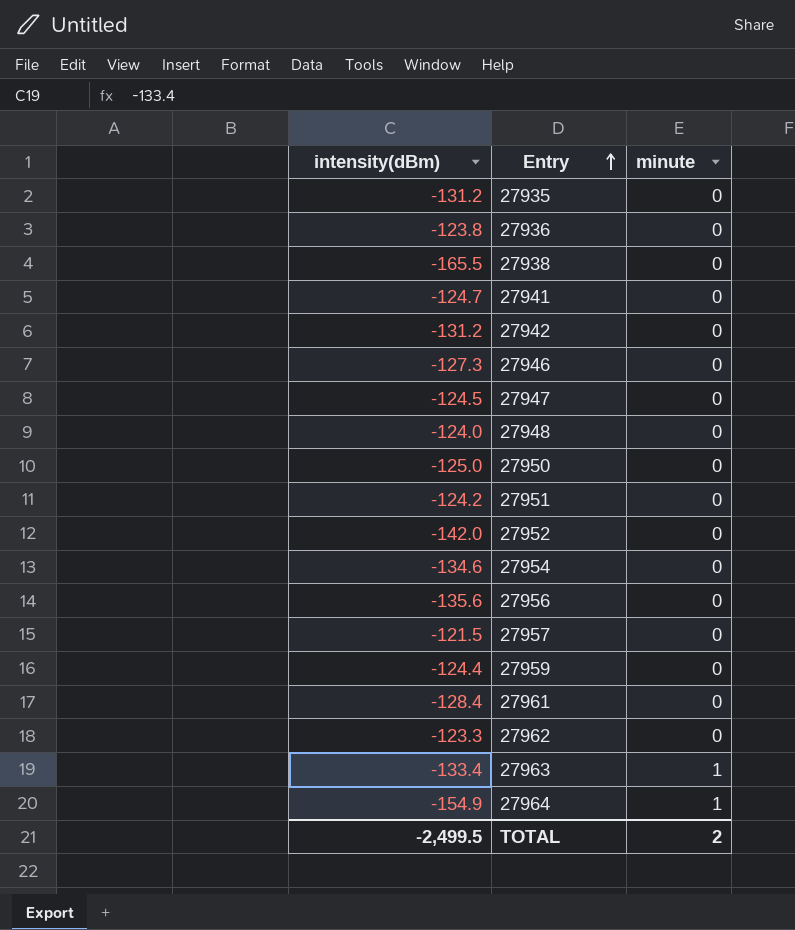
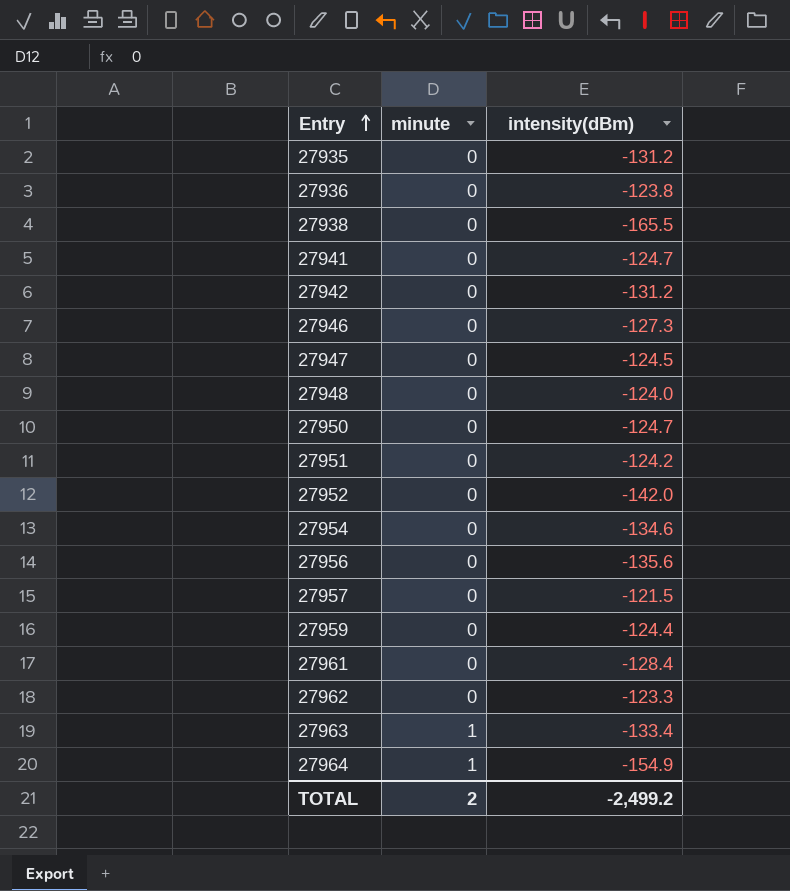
column intensity(dBm) | position: 1 -> 3
27950 | intensity(dBm): -125.0 -> -124.7
TOTAL | intensity(dBm): -2,499.5 -> -2,499.2

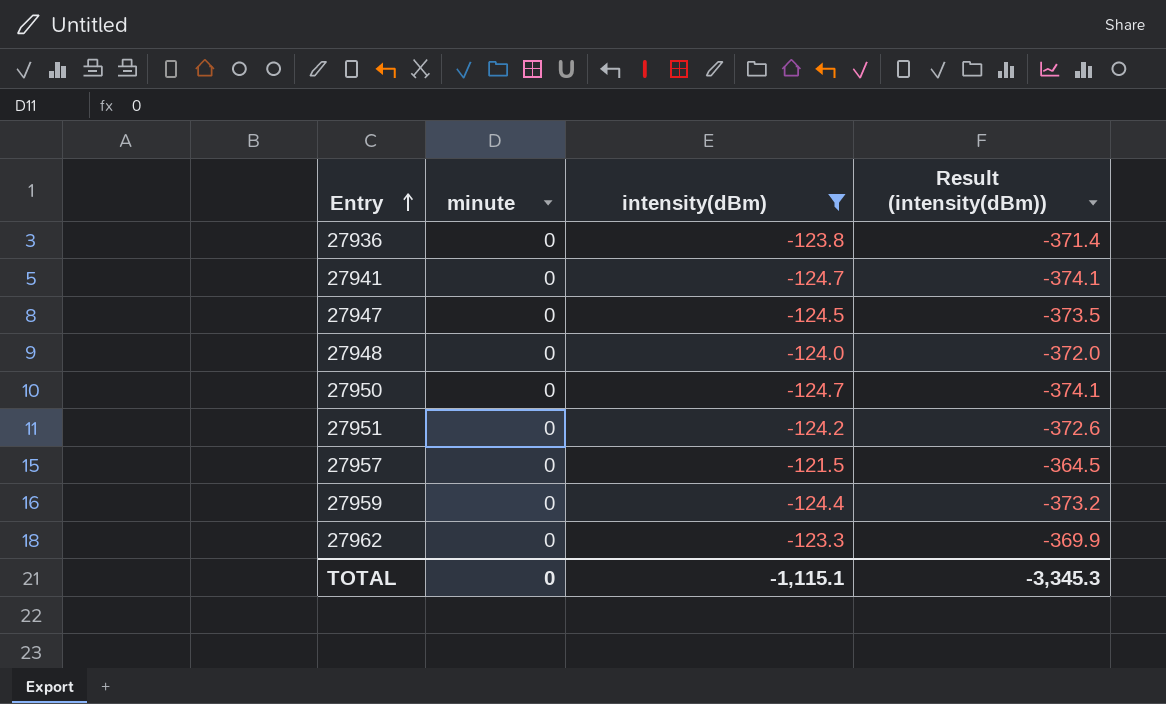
filter: none -> intensity(dBm) >= -124.7
column Result (intensity(dBm)) | formula: none -> [intensity(dBm)] * 3
TOTAL | minute: 2 -> 0
TOTAL | intensity(dBm): -2,499.2 -> -1,115.1

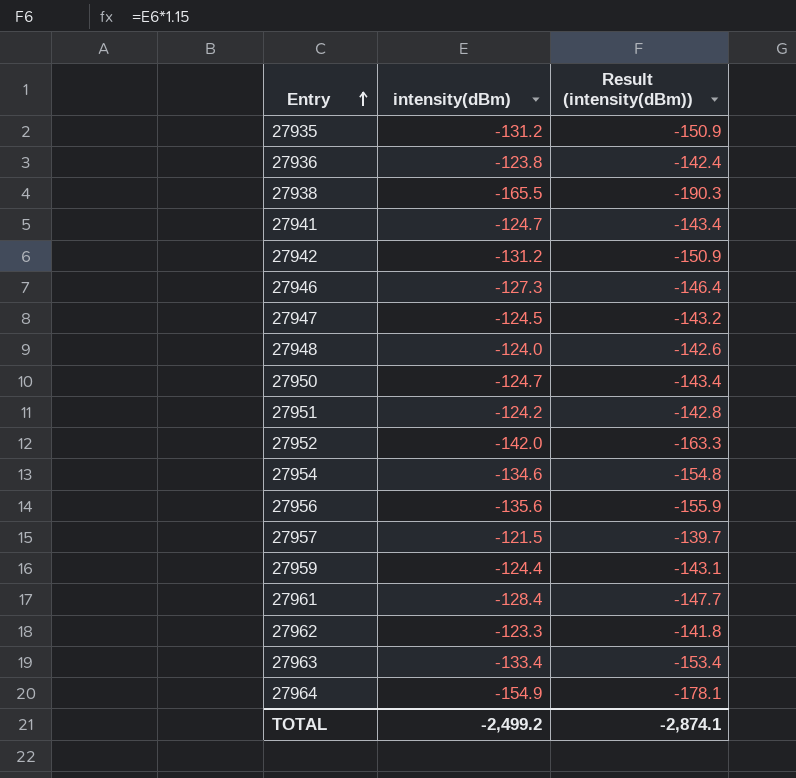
filter: intensity(dBm) >= -124.7 -> none
column minute | position: 2 -> none
column Result (intensity(dBm)) | formula: [intensity(dBm)] * 3 -> [intensity(dBm)] * 1.15
TOTAL | intensity(dBm): -1,115.1 -> -2,499.2
TOTAL | Result (intensity(dBm)): -3,345.3 -> -2,874.1

